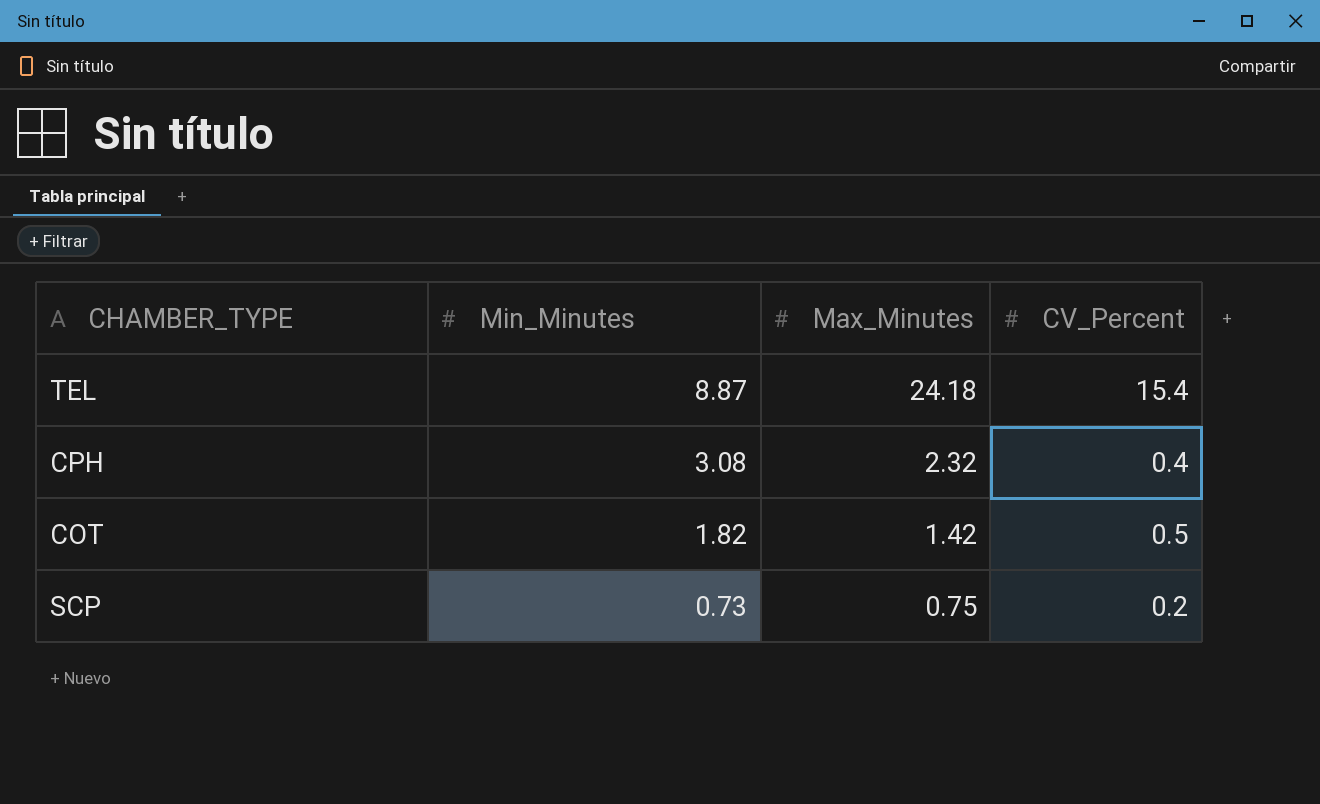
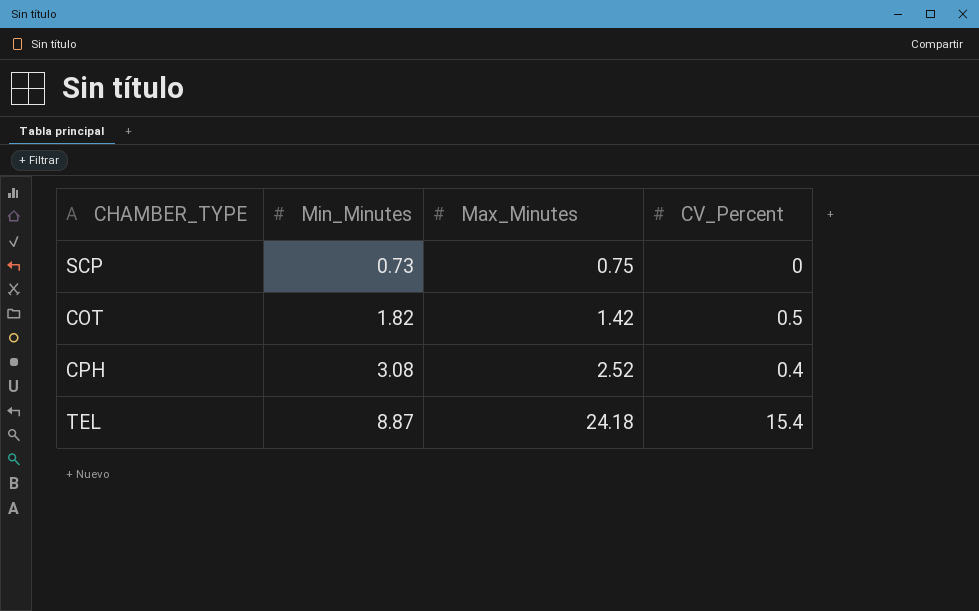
row order: Min_Minutes descending -> Min_Minutes ascending
SCP | CV_Percent: 0.2 -> 0
CPH | Max_Minutes: 2.32 -> 2.52

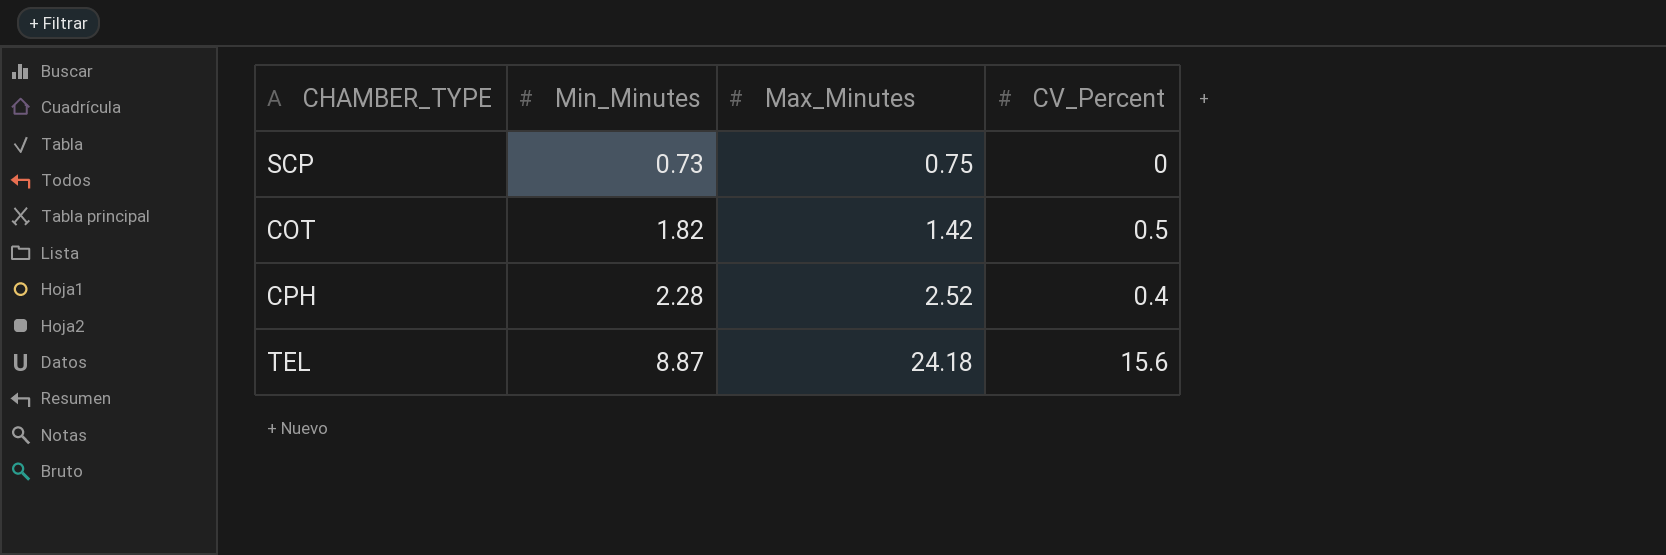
CPH | Min_Minutes: 3.08 -> 2.28
TEL | CV_Percent: 15.4 -> 15.6

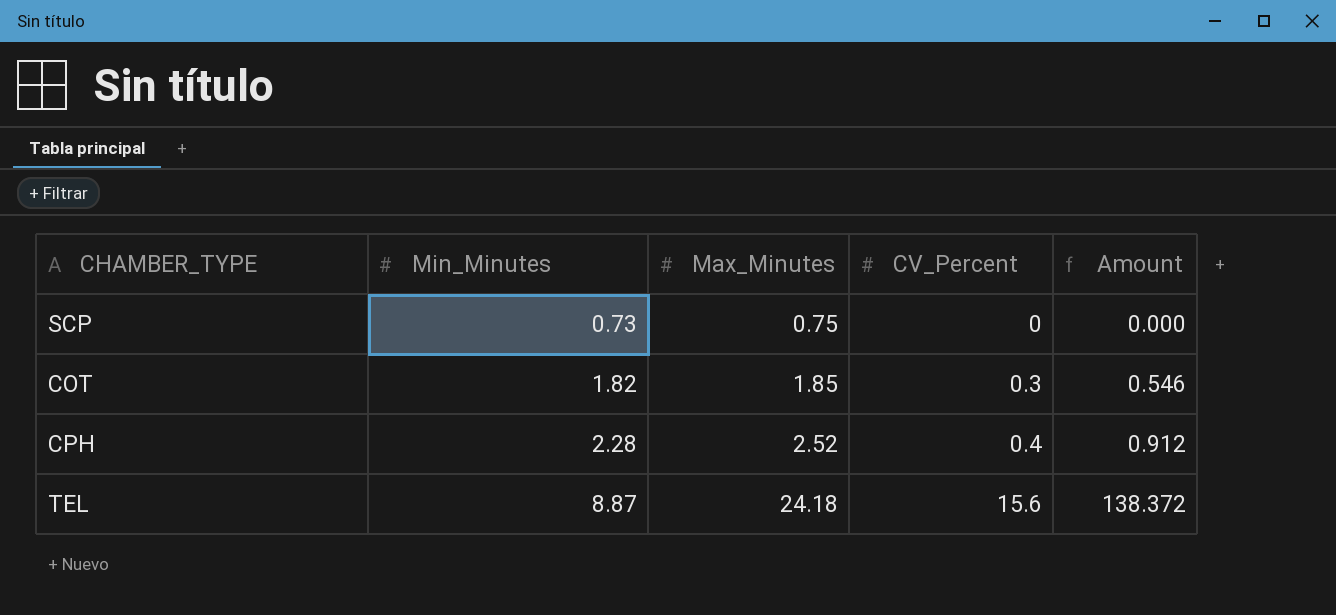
column Amount | formula: none -> [Min_Minutes] * [CV_Percent]
COT | Max_Minutes: 1.42 -> 1.85
COT | CV_Percent: 0.5 -> 0.3

